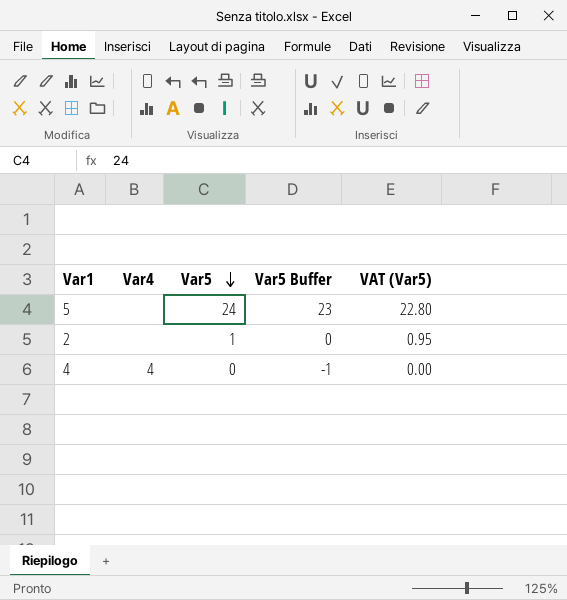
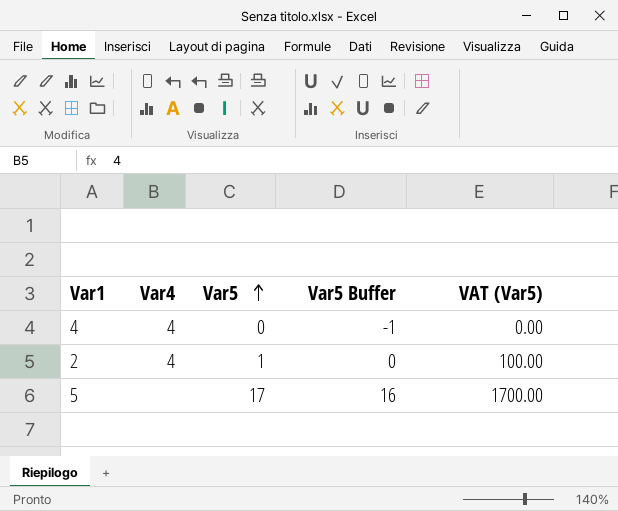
row order: Var5 descending -> Var5 ascending
column VAT (Var5) | formula: [Var5] * 0.95 -> [Var5] * 100
2 | Var4: none -> 4
5 | Var5: 24 -> 17
5 | Var5 Buffer: 23 -> 16

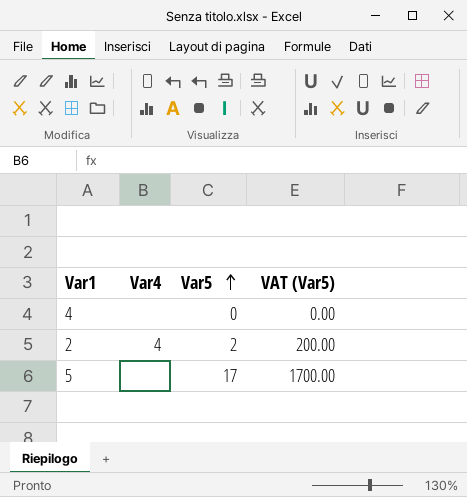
column Var5 Buffer | formula: [Var5] - 1 -> none
4 | Var4: 4 -> none
2 | Var5: 1 -> 2
2 | VAT (Var5): 100.00 -> 200.00

